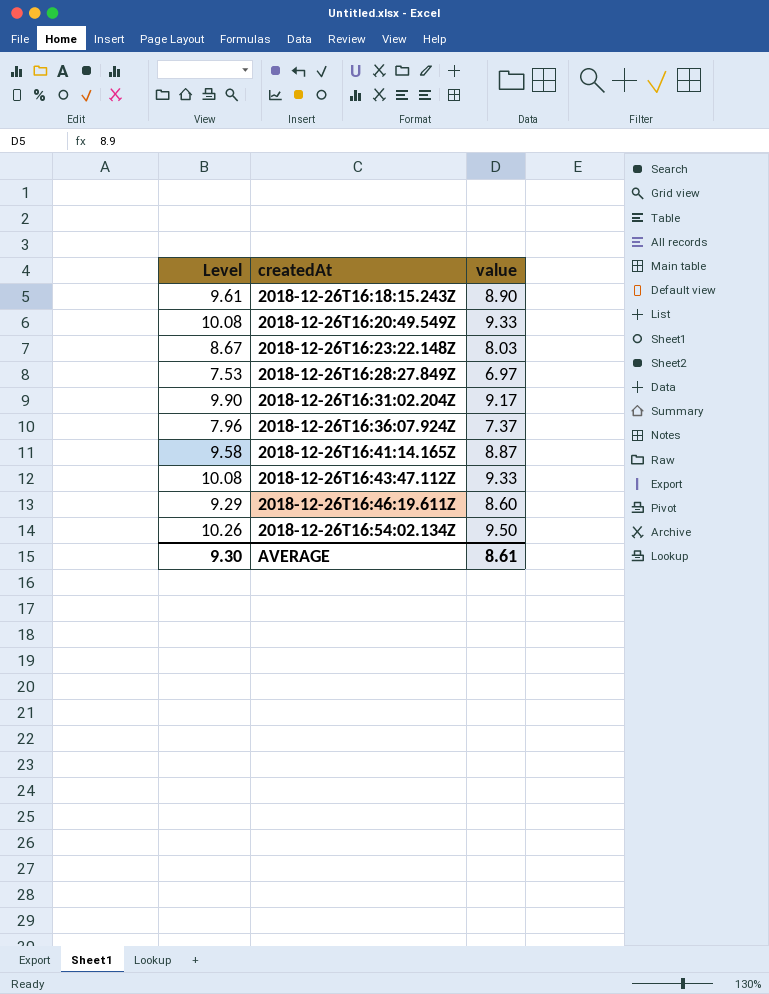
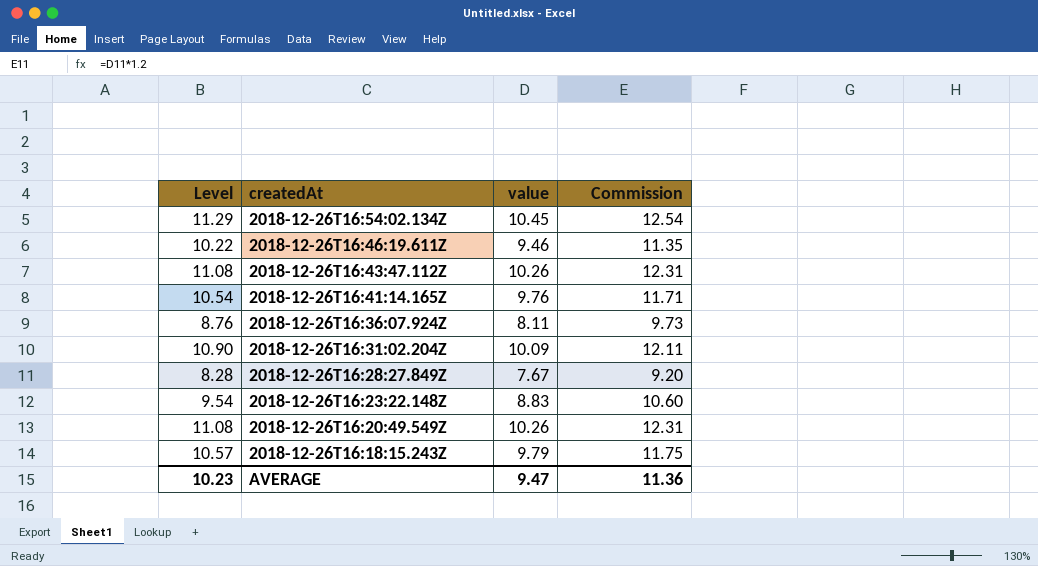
row order: createdAt ascending -> createdAt descending
column Commission | formula: none -> [value] * 1.2
2018-12-26T16:54:02.134Z | Level: 10.26 -> 11.29
2018-12-26T16:54:02.134Z | value: 9.50 -> 10.45
2018-12-26T16:46:19.611Z | Level: 9.29 -> 10.22
2018-12-26T16:46:19.611Z | value: 8.60 -> 9.46
2018-12-26T16:43:47.112Z | Level: 10.08 -> 11.08
2018-12-26T16:43:47.112Z | value: 9.33 -> 10.26
2018-12-26T16:41:14.165Z | Level: 9.58 -> 10.54
2018-12-26T16:41:14.165Z | value: 8.87 -> 9.76
2018-12-26T16:36:07.924Z | Level: 7.96 -> 8.76
2018-12-26T16:36:07.924Z | value: 7.37 -> 8.11
2018-12-26T16:31:02.204Z | Level: 9.90 -> 10.90
2018-12-26T16:31:02.204Z | value: 9.17 -> 10.09
2018-12-26T16:28:27.849Z | Level: 7.53 -> 8.28
2018-12-26T16:28:27.849Z | value: 6.97 -> 7.67
2018-12-26T16:23:22.148Z | Level: 8.67 -> 9.54
2018-12-26T16:23:22.148Z | value: 8.03 -> 8.83
2018-12-26T16:20:49.549Z | Level: 10.08 -> 11.08
2018-12-26T16:20:49.549Z | value: 9.33 -> 10.26
2018-12-26T16:18:15.243Z | Level: 9.61 -> 10.57
2018-12-26T16:18:15.243Z | value: 8.90 -> 9.79
AVERAGE | Level: 9.30 -> 10.23
AVERAGE | value: 8.61 -> 9.47

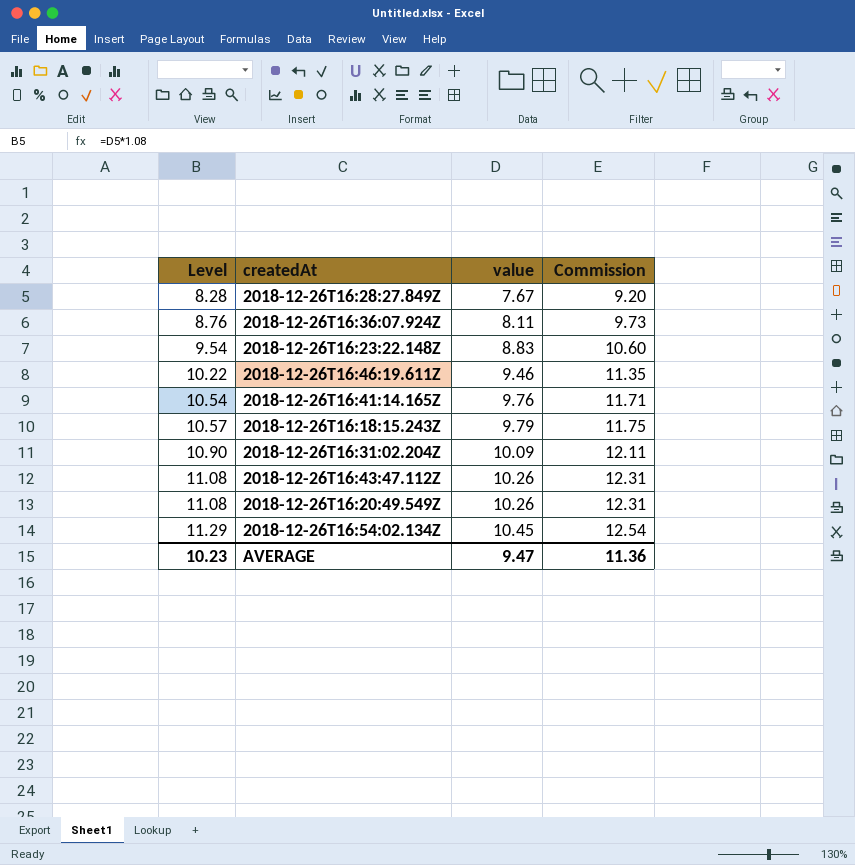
row order: createdAt descending -> Level ascending

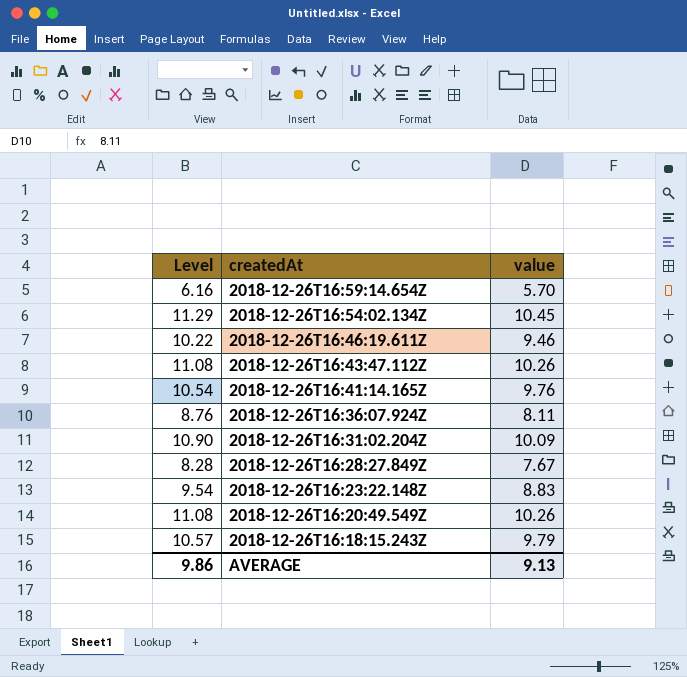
row order: Level ascending -> createdAt descending
column Commission | formula: [value] * 1.2 -> none
row 2018-12-26T16:59:14.654Z: none -> 6.16 | 5.70
AVERAGE | Level: 10.23 -> 9.86
AVERAGE | value: 9.47 -> 9.13

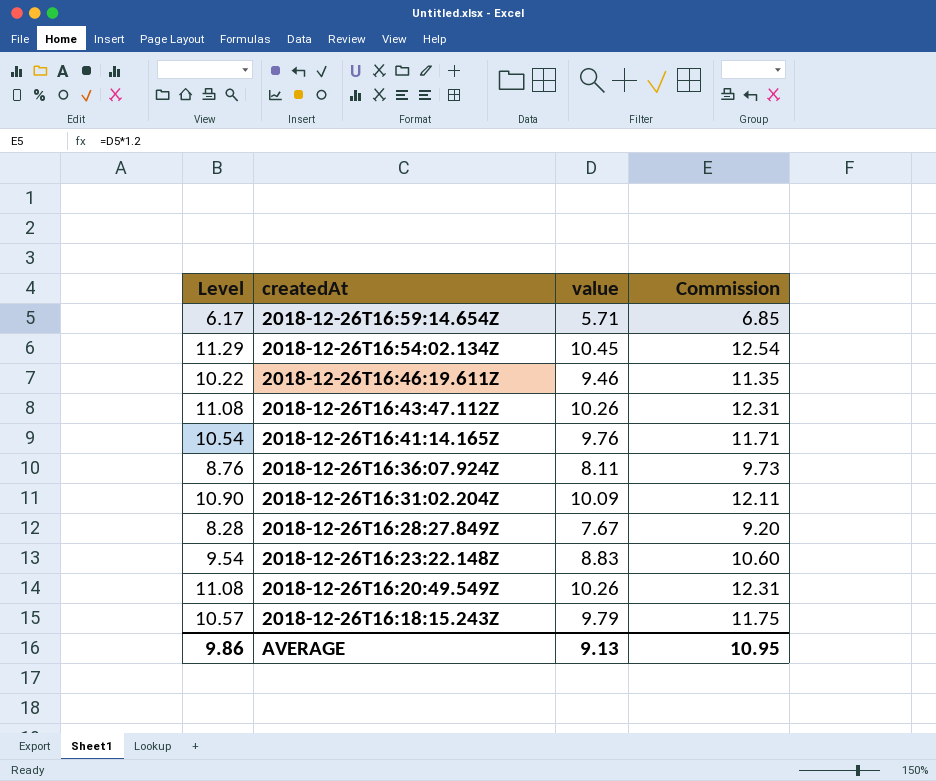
column Commission | formula: none -> [value] * 1.2
2018-12-26T16:59:14.654Z | Level: 6.16 -> 6.17
2018-12-26T16:59:14.654Z | value: 5.70 -> 5.71

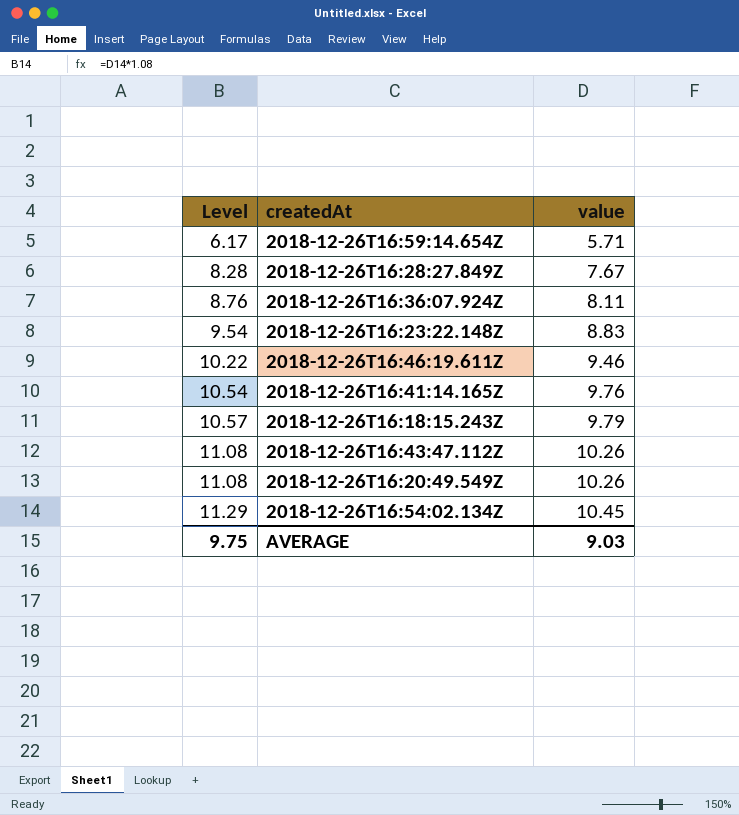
row order: createdAt descending -> Level ascending
column Commission | formula: [value] * 1.2 -> none
row 2018-12-26T16:31:02.204Z: 10.90 | 10.09 | 12.11 -> none
AVERAGE | Level: 9.86 -> 9.75
AVERAGE | value: 9.13 -> 9.03

